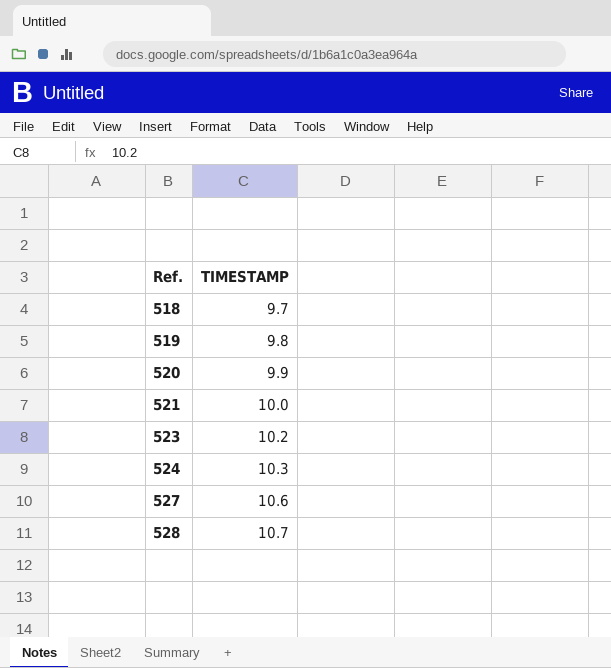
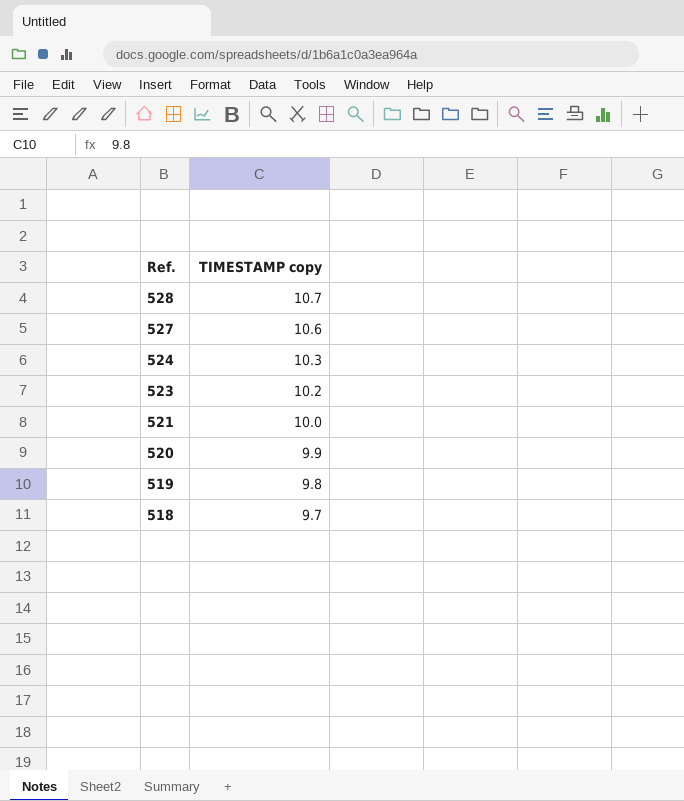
row order: Ref. ascending -> Ref. descending
column name: TIMESTAMP -> TIMESTAMP copy

